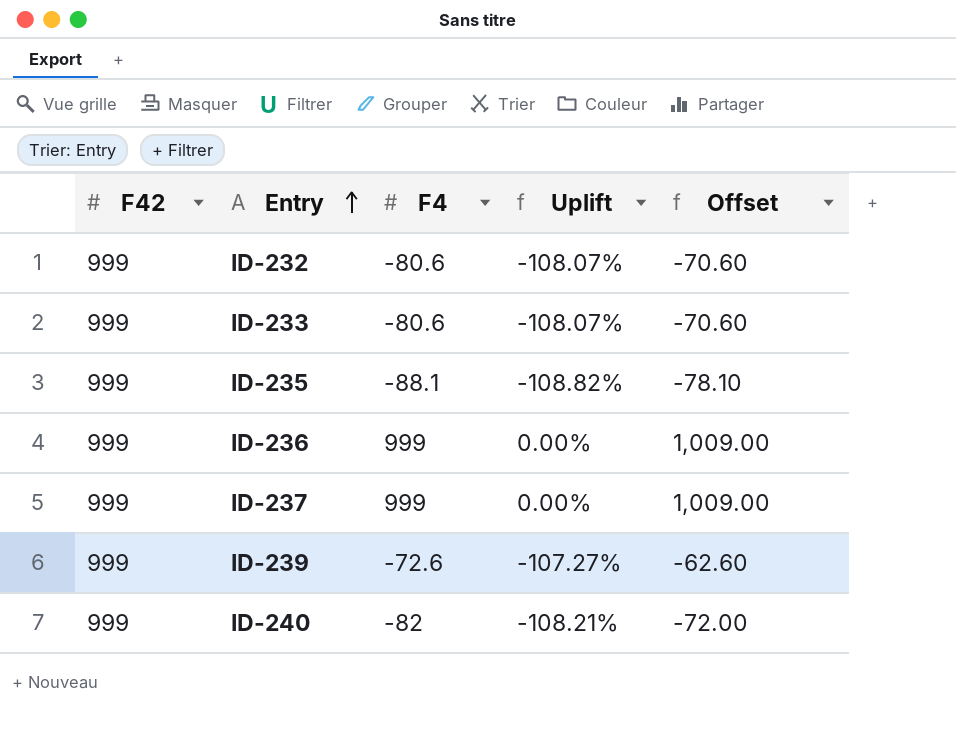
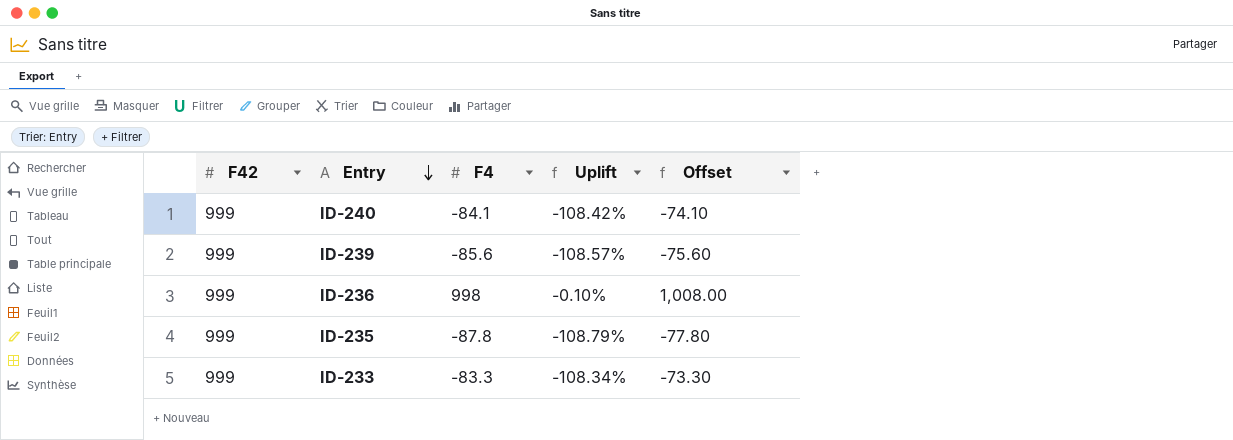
row order: Entry ascending -> Entry descending
row ID-232: 999 | -80.6 | -108.07% | -70.60 -> none
row ID-237: 999 | 999 | 0.00% | 1,009.00 -> none
ID-240 | F4: -82 -> -84.1
ID-240 | Uplift: -108.21% -> -108.42%
ID-240 | Offset: -72.00 -> -74.10
ID-239 | F4: -72.6 -> -85.6
ID-239 | Uplift: -107.27% -> -108.57%
ID-239 | Offset: -62.60 -> -75.60
ID-236 | F4: 999 -> 998
ID-236 | Uplift: 0.00% -> -0.10%
ID-236 | Offset: 1,009.00 -> 1,008.00
ID-235 | F4: -88.1 -> -87.8
ID-235 | Uplift: -108.82% -> -108.79%
ID-235 | Offset: -78.10 -> -77.80
ID-233 | F4: -80.6 -> -83.3
ID-233 | Uplift: -108.07% -> -108.34%
ID-233 | Offset: -70.60 -> -73.30

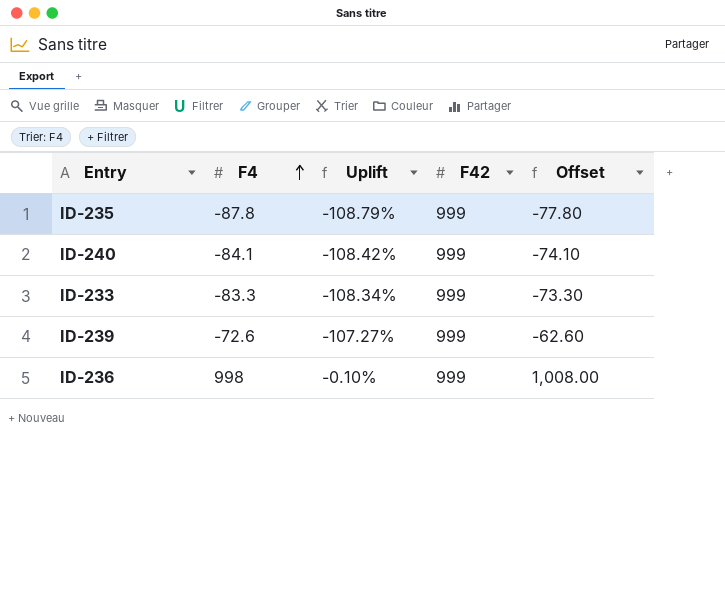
row order: Entry descending -> F4 ascending
column F42 | position: 1 -> 4
ID-239 | F4: -85.6 -> -72.6
ID-239 | Uplift: -108.57% -> -107.27%
ID-239 | Offset: -75.60 -> -62.60

